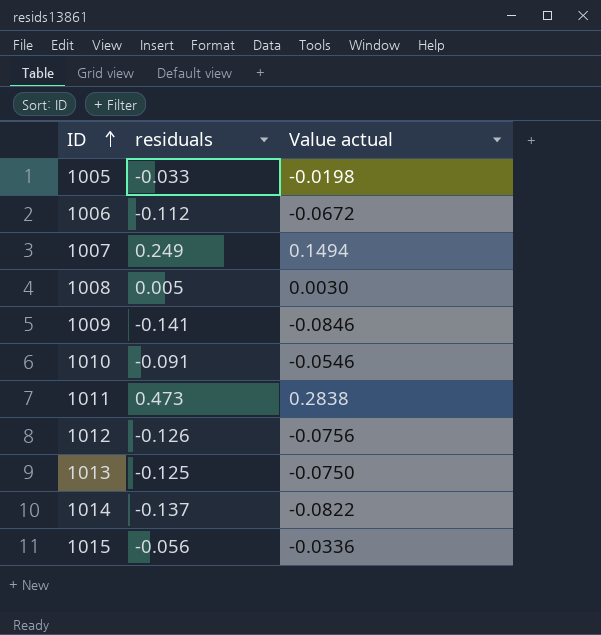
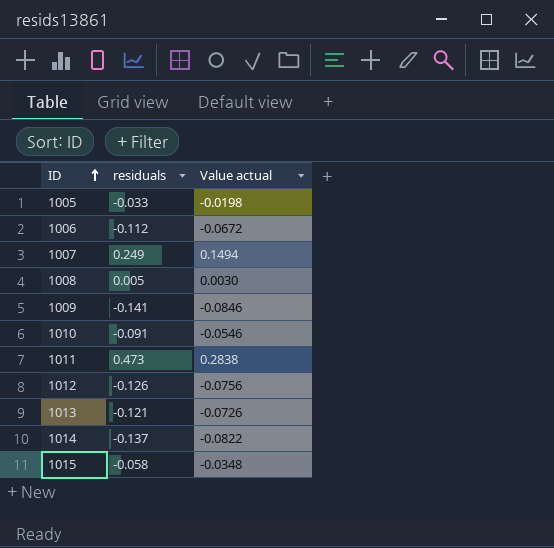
1013 | residuals: -0.125 -> -0.121
1013 | Value actual: -0.0750 -> -0.0726
1015 | residuals: -0.056 -> -0.058
1015 | Value actual: -0.0336 -> -0.0348

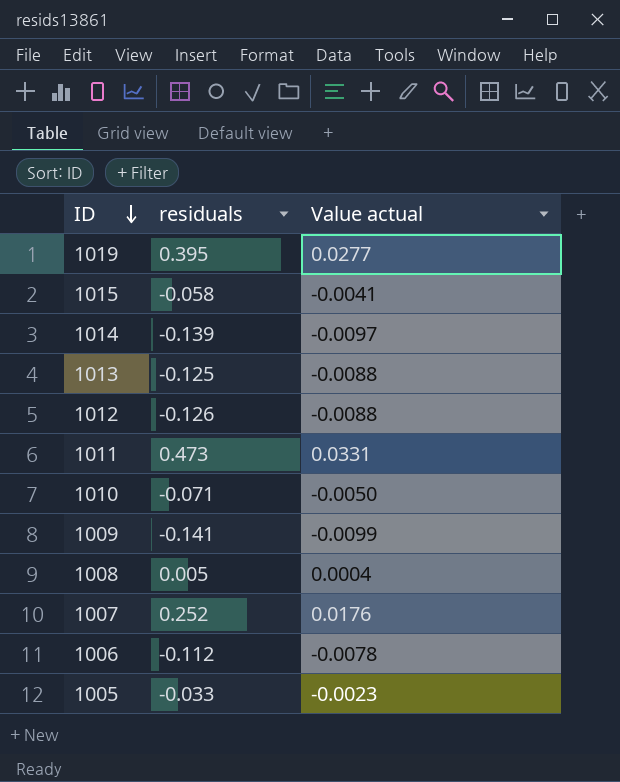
row order: ID ascending -> ID descending
column Value actual | formula: [residuals] * 0.6 -> [residuals] * 0.07
row 1019: none -> 0.395 | 0.0277
1014 | residuals: -0.137 -> -0.139
1013 | residuals: -0.121 -> -0.125
1010 | residuals: -0.091 -> -0.071
1007 | residuals: 0.249 -> 0.252

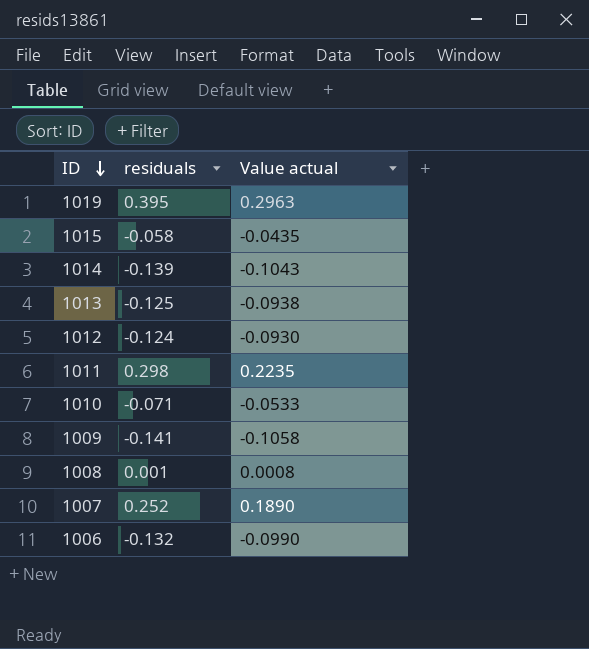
column Value actual | formula: [residuals] * 0.07 -> [residuals] * 0.75
row 1005: -0.033 | -0.0023 -> none
1012 | residuals: -0.126 -> -0.124
1011 | residuals: 0.473 -> 0.298
1008 | residuals: 0.005 -> 0.001
1006 | residuals: -0.112 -> -0.132

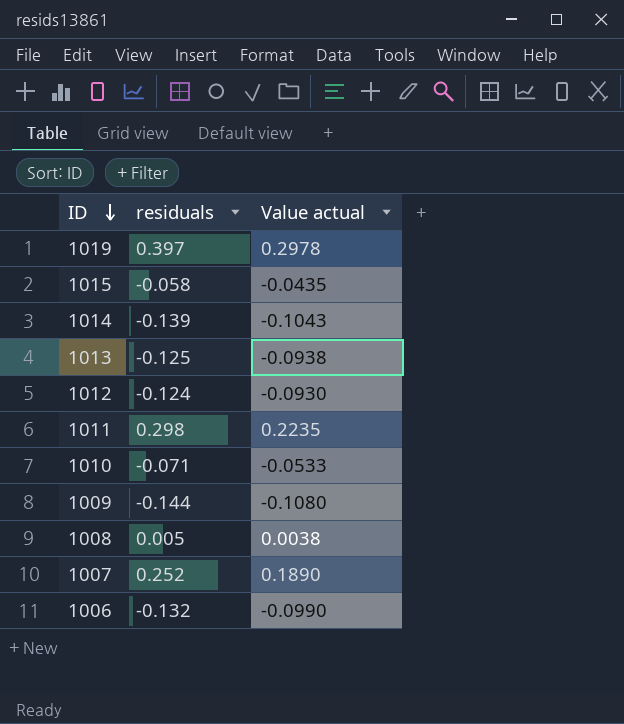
1019 | residuals: 0.395 -> 0.397
1019 | Value actual: 0.2963 -> 0.2978
1009 | residuals: -0.141 -> -0.144
1009 | Value actual: -0.1058 -> -0.1080
1008 | residuals: 0.001 -> 0.005
1008 | Value actual: 0.0008 -> 0.0038

